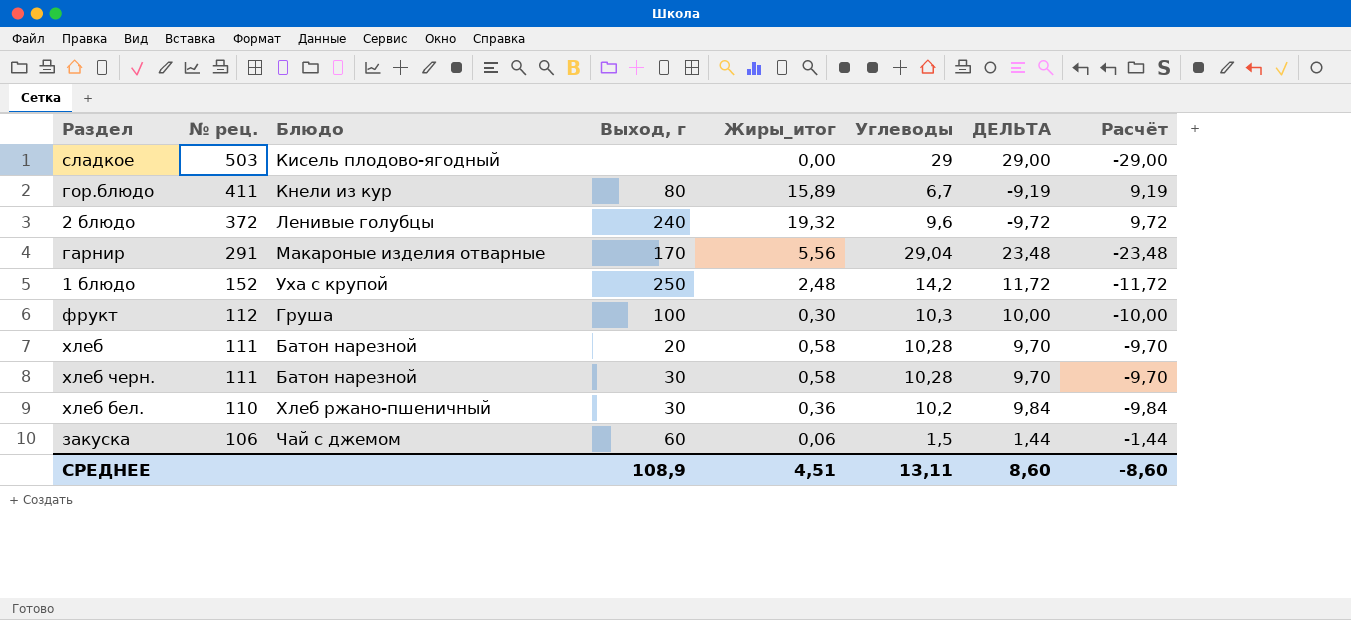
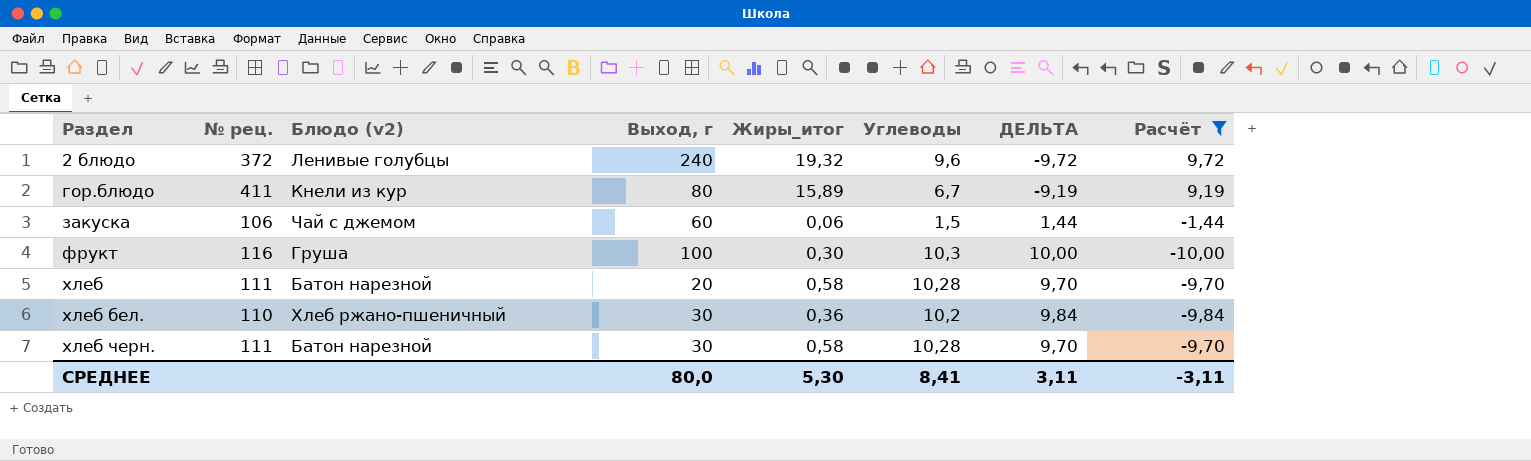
filter: none -> Расчёт >= -10,00
row order: № рец. descending -> Раздел ascending
column name: Блюдо -> Блюдо (v2)
фрукт | № рец.: 112 -> 116
СРЕДНЕЕ | Выход, г: 108,9 -> 80,0
СРЕДНЕЕ | Жиры_итог: 4,51 -> 5,30
СРЕДНЕЕ | Углеводы: 13,11 -> 8,41
СРЕДНЕЕ | ДЕЛЬТА: 8,60 -> 3,11
СРЕДНЕЕ | Расчёт: -8,60 -> -3,11

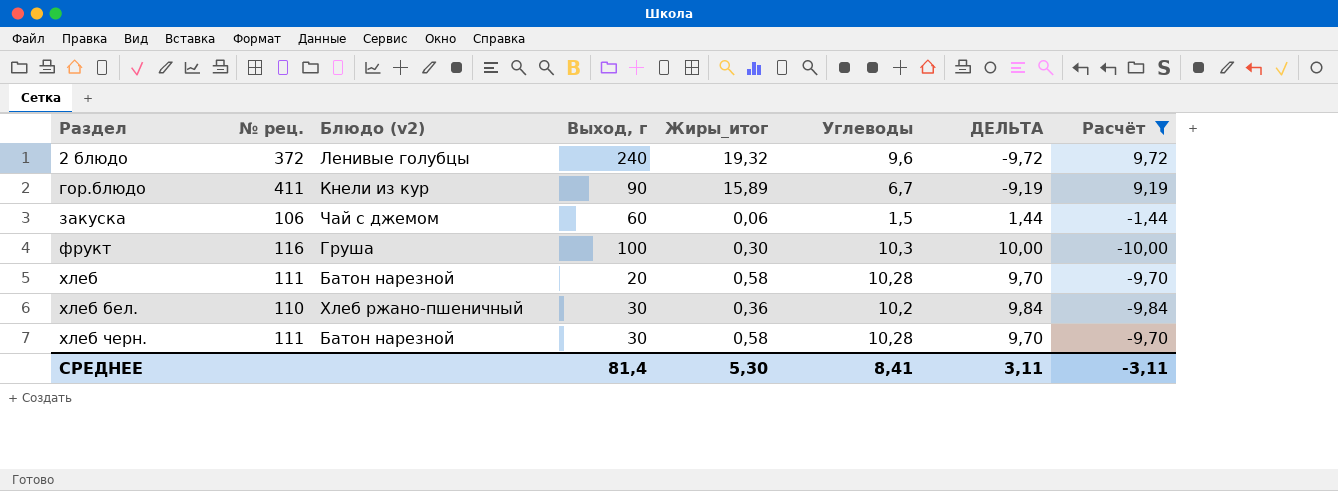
гор.блюдо | Выход, г: 80 -> 90
СРЕДНЕЕ | Выход, г: 80,0 -> 81,4

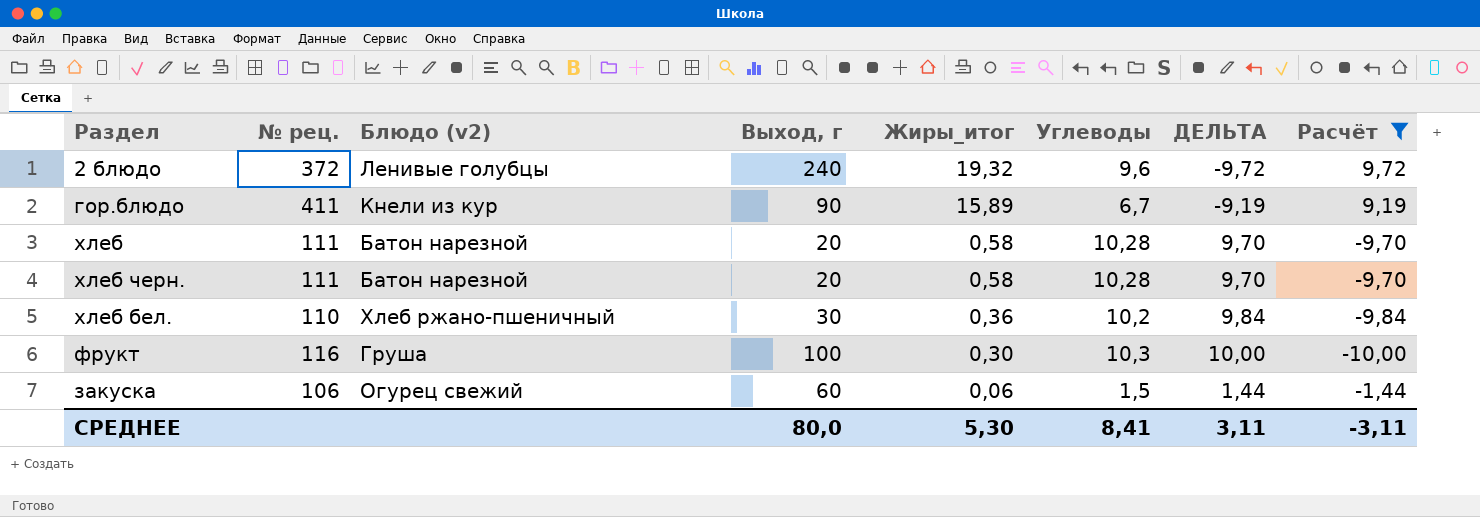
row order: Раздел ascending -> Жиры_итог descending
хлеб черн. | Выход, г: 30 -> 20
закуска | Блюдо (v2): Чай с джемом -> Огурец свежий
СРЕДНЕЕ | Выход, г: 81,4 -> 80,0

